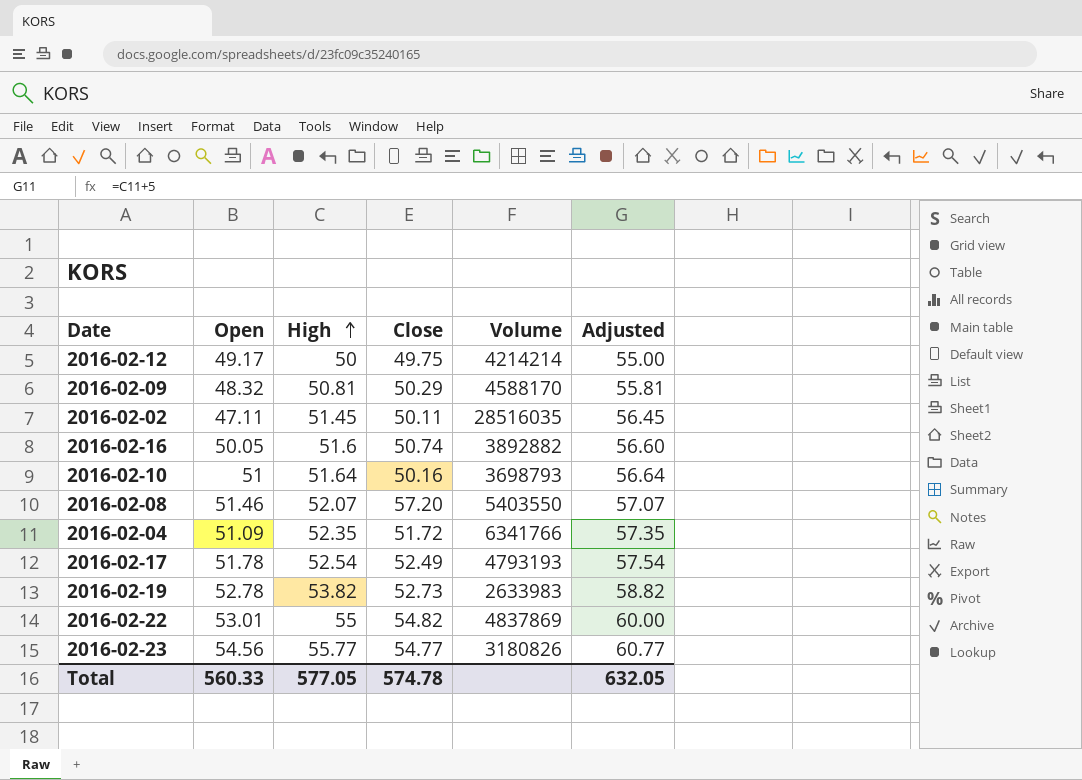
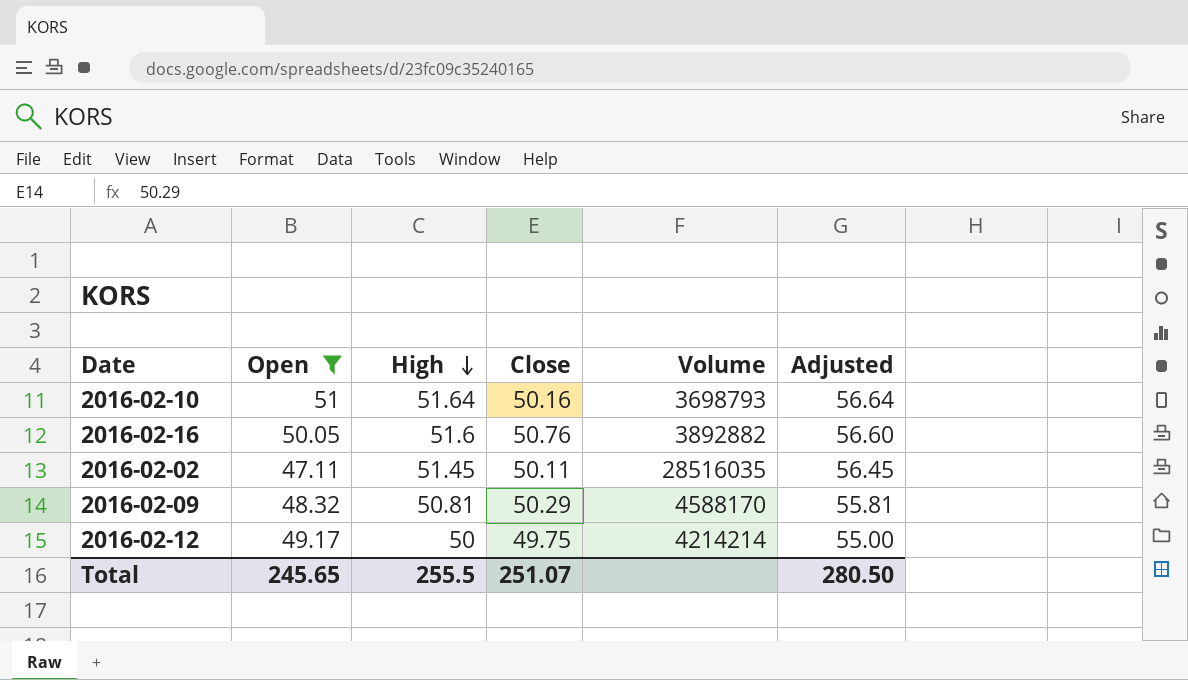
filter: none -> Open <= 51
row order: High ascending -> High descending
2016-02-16 | Close: 50.74 -> 50.76
Total | Open: 560.33 -> 245.65
Total | High: 577.05 -> 255.5
Total | Close: 574.78 -> 251.07
Total | Adjusted: 632.05 -> 280.50

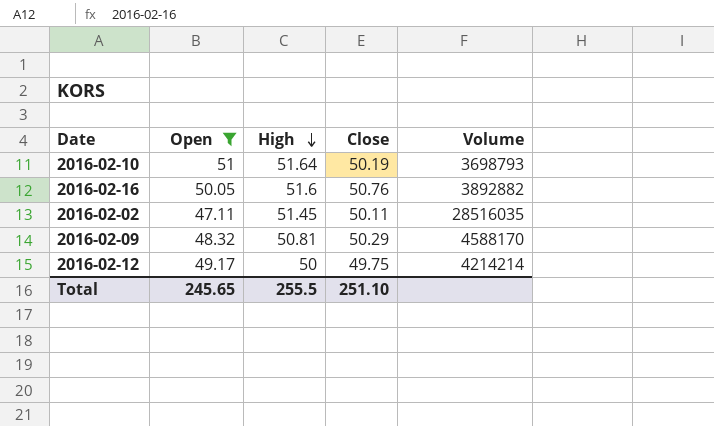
column Adjusted | formula: [High] + 5 -> none
2016-02-10 | Close: 50.16 -> 50.19
Total | Close: 251.07 -> 251.10

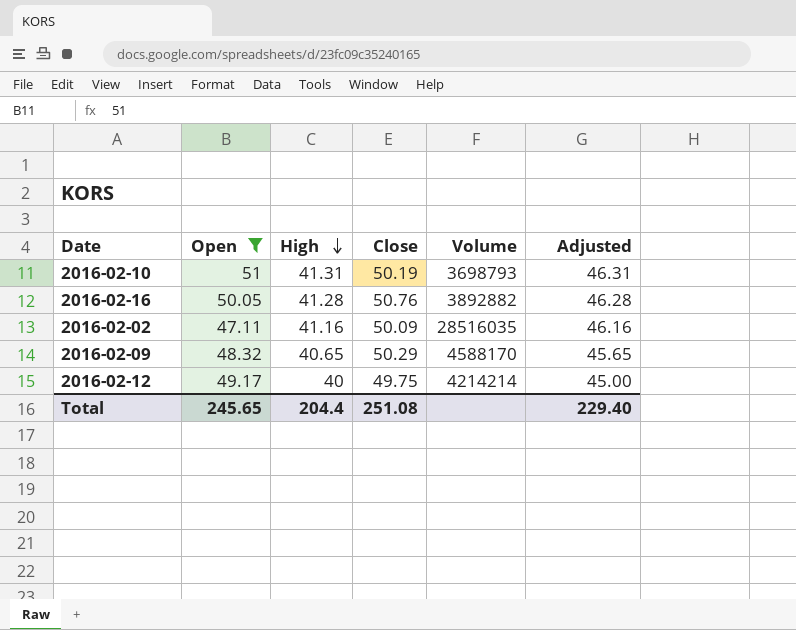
column Adjusted | formula: none -> [High] + 5
2016-02-10 | High: 51.64 -> 41.31
2016-02-16 | High: 51.6 -> 41.28
2016-02-02 | High: 51.45 -> 41.16
2016-02-02 | Close: 50.11 -> 50.09
2016-02-09 | High: 50.81 -> 40.65
2016-02-12 | High: 50 -> 40
Total | High: 255.5 -> 204.4
Total | Close: 251.10 -> 251.08

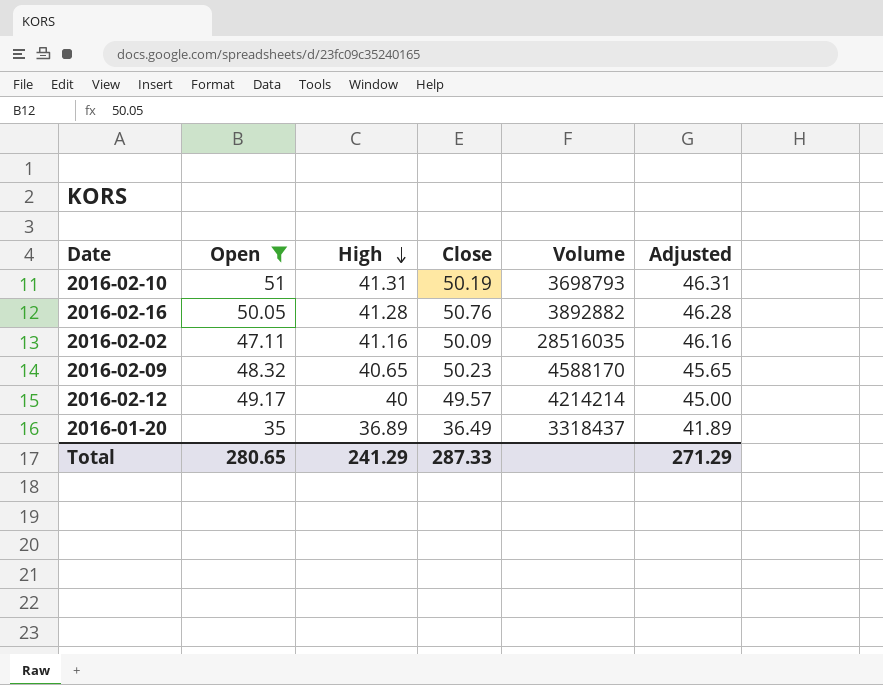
2016-02-09 | Close: 50.29 -> 50.23
2016-02-12 | Close: 49.75 -> 49.57
row 2016-01-20: none -> 35 | 36.89 | 36.49 | 3318437 | 41.89
Total | Open: 245.65 -> 280.65
Total | High: 204.4 -> 241.29
Total | Close: 251.08 -> 287.33
Total | Adjusted: 229.40 -> 271.29

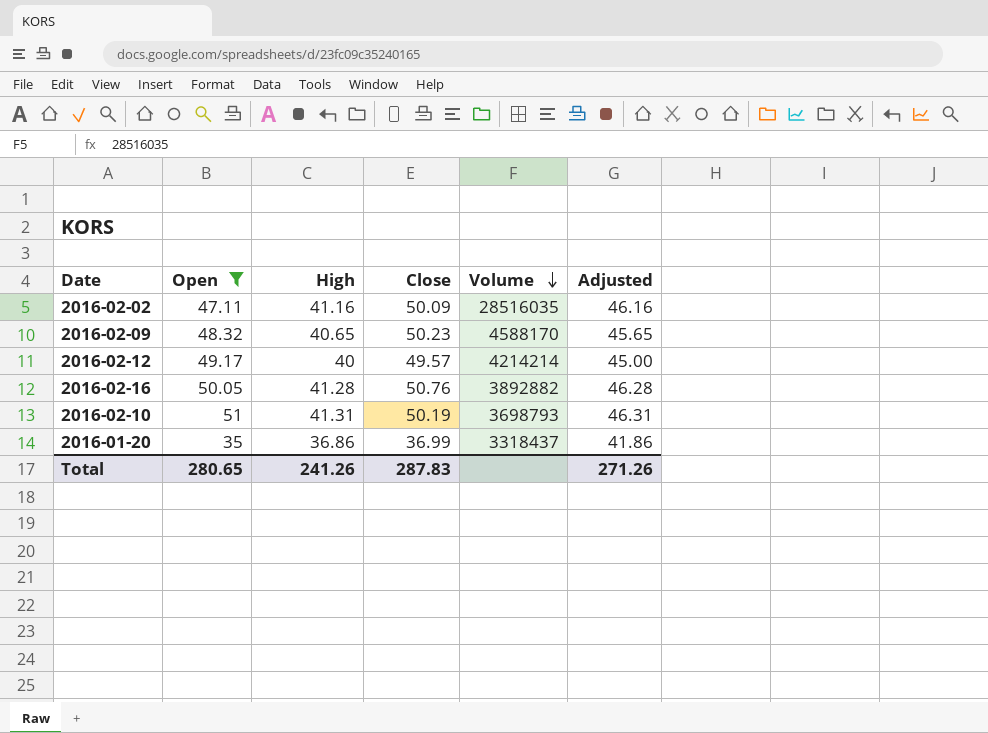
row order: High descending -> Volume descending
2016-01-20 | High: 36.89 -> 36.86
2016-01-20 | Close: 36.49 -> 36.99
2016-01-20 | Adjusted: 41.89 -> 41.86
Total | High: 241.29 -> 241.26
Total | Close: 287.33 -> 287.83
Total | Adjusted: 271.29 -> 271.26

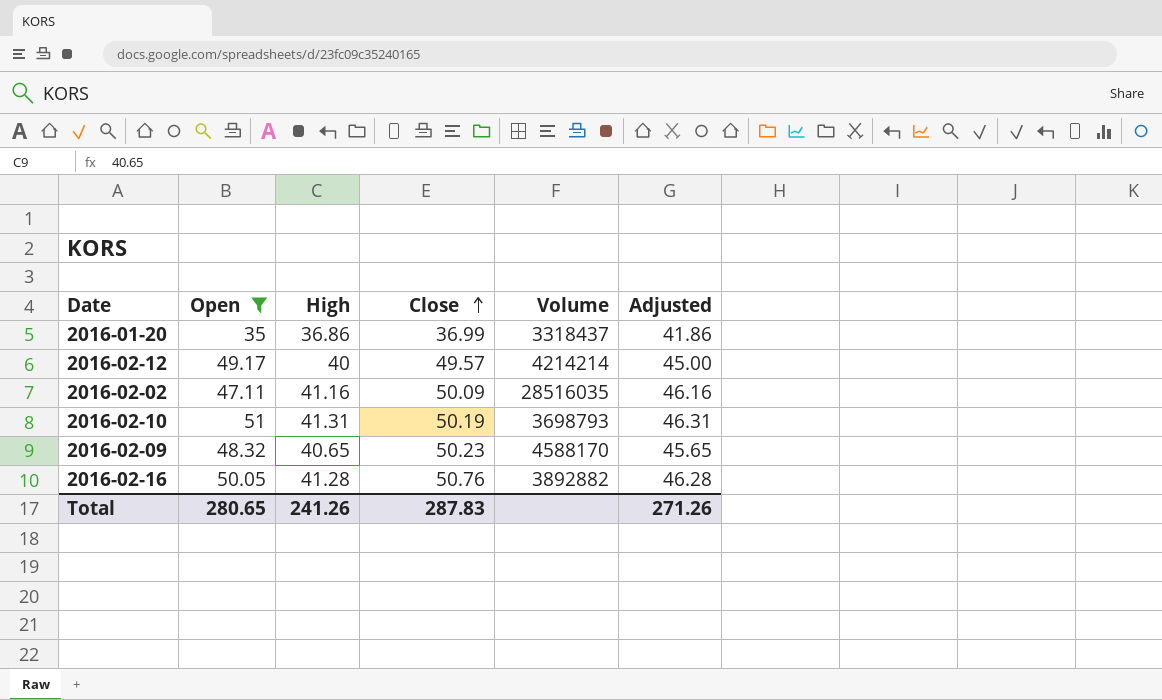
row order: Volume descending -> Close ascending

